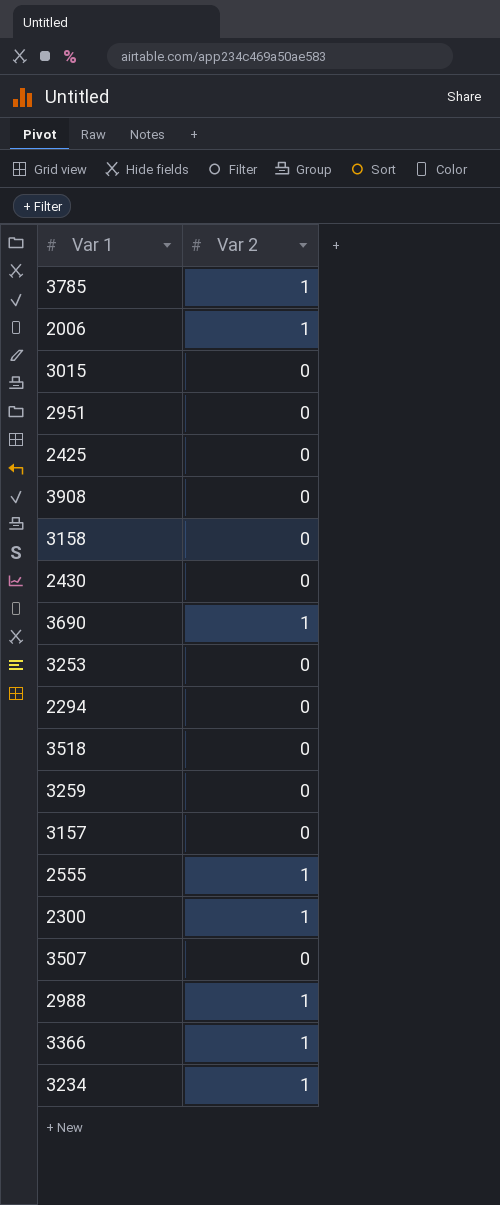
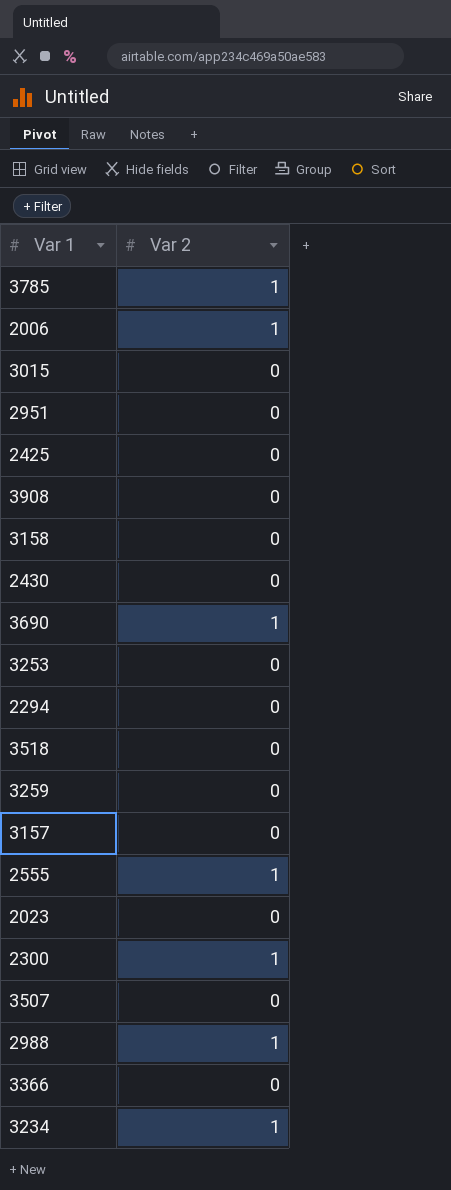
row 2023: none -> 0
3366 | Var 2: 1 -> 0

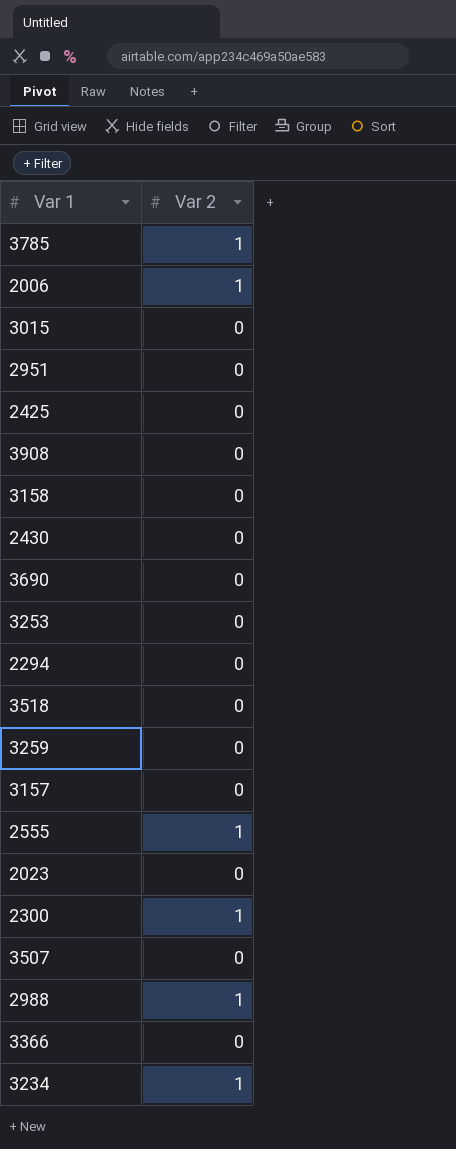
3690 | Var 2: 1 -> 0

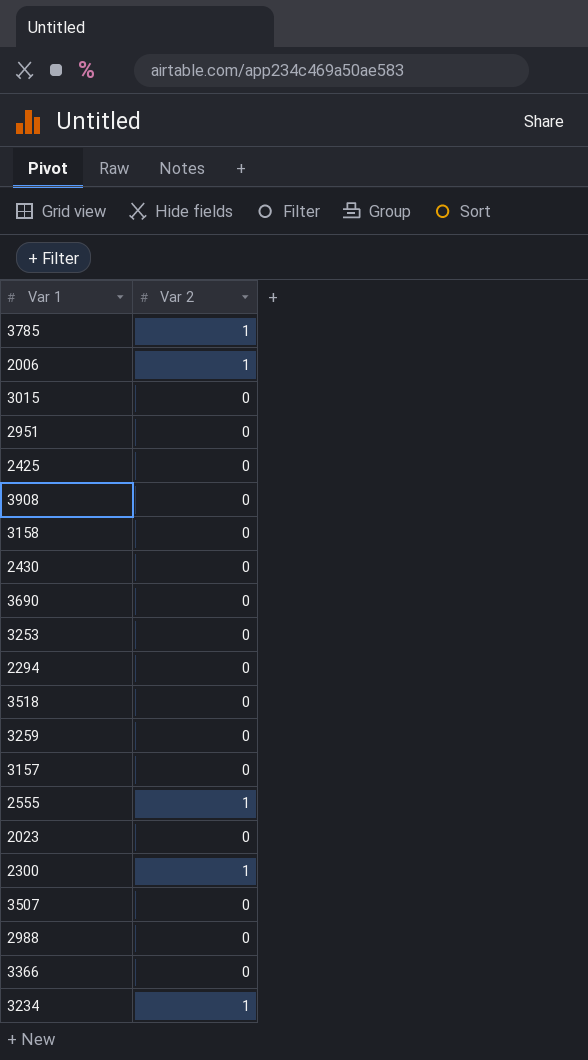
2988 | Var 2: 1 -> 0

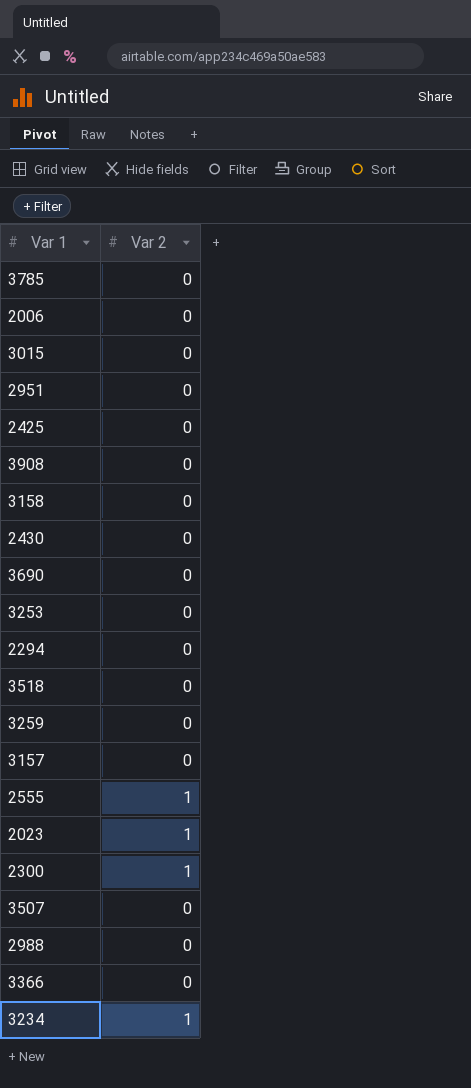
3785 | Var 2: 1 -> 0
2006 | Var 2: 1 -> 0
2023 | Var 2: 0 -> 1

